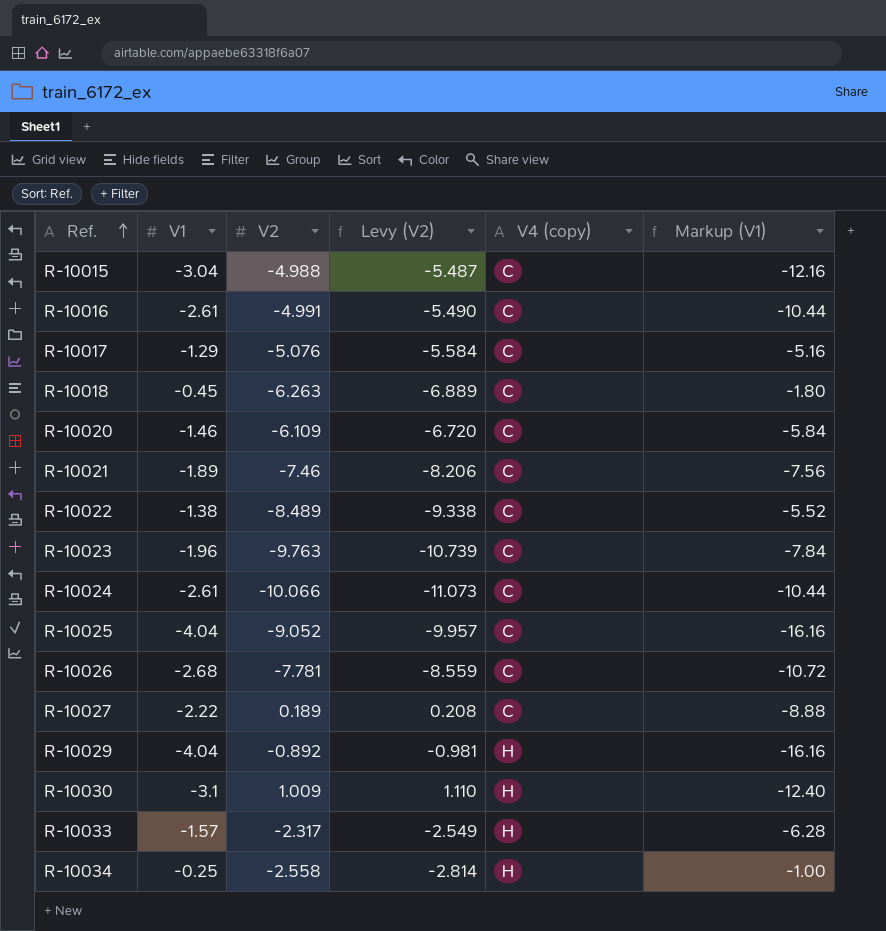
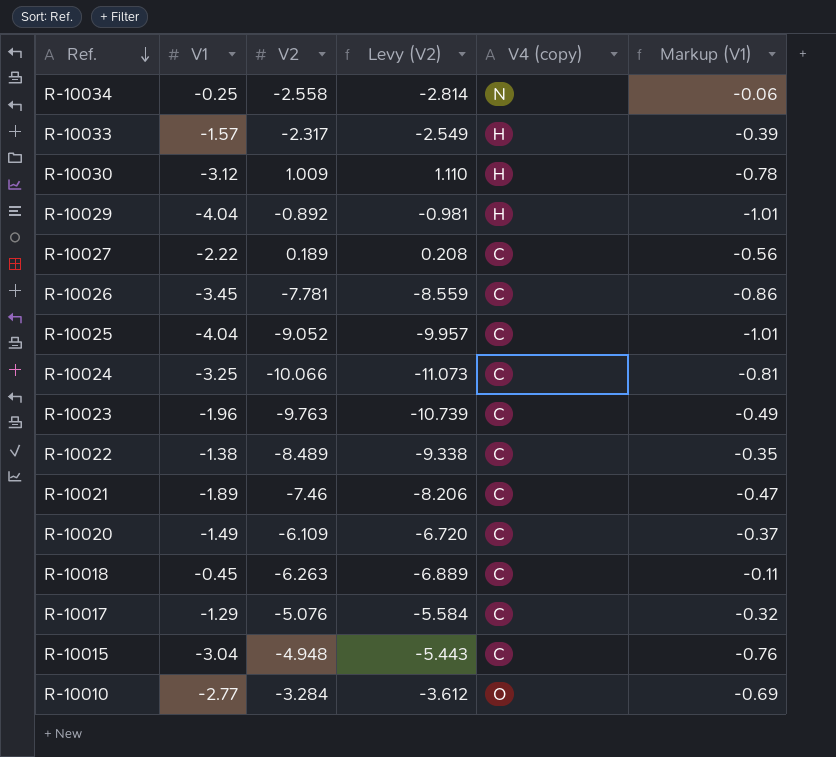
row order: Ref. ascending -> Ref. descending
column Markup (V1) | formula: [V1] * 4 -> [V1] * 0.25
row R-10016: -2.61 | -4.991 | -5.490 | C | -10.44 -> none
R-10034 | V4 (copy): H -> N
R-10030 | V1: -3.1 -> -3.12
R-10026 | V1: -2.68 -> -3.45
R-10024 | V1: -2.61 -> -3.25
R-10020 | V1: -1.46 -> -1.49
R-10015 | V2: -4.988 -> -4.948
R-10015 | Levy (V2): -5.487 -> -5.443
row R-10010: none -> -2.77 | -3.284 | -3.612 | O | -0.69

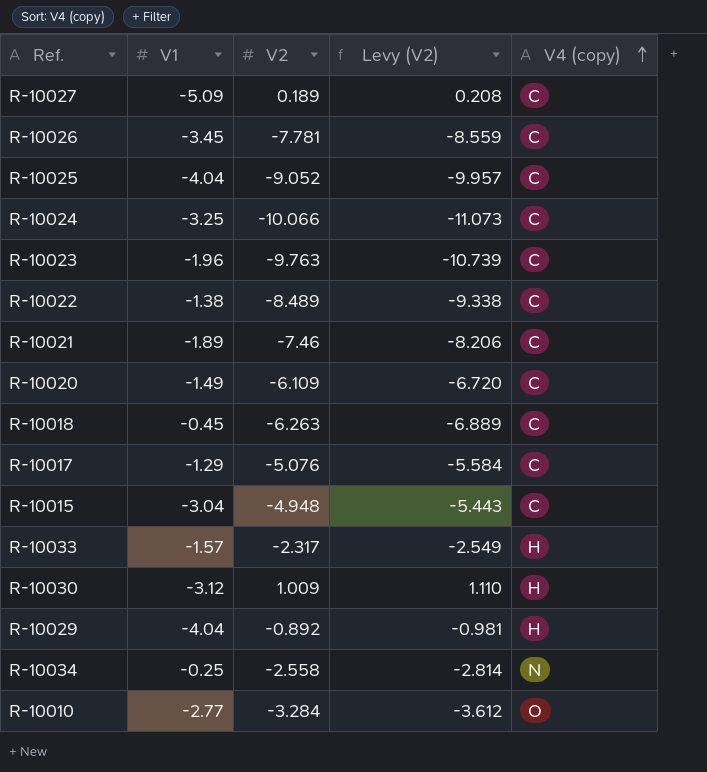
row order: Ref. descending -> V4 (copy) ascending
column Markup (V1) | formula: [V1] * 0.25 -> none
R-10027 | V1: -2.22 -> -5.09

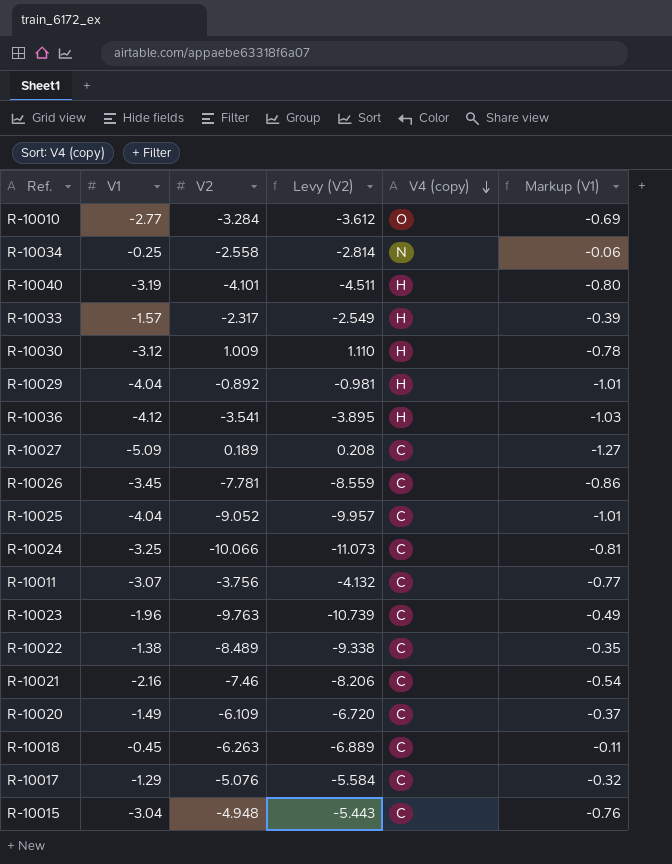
row order: V4 (copy) ascending -> V4 (copy) descending
column Markup (V1) | formula: none -> [V1] * 0.25
row R-10040: none -> -3.19 | -4.101 | -4.511 | H | -0.80
row R-10036: none -> -4.12 | -3.541 | -3.895 | H | -1.03
row R-10011: none -> -3.07 | -3.756 | -4.132 | C | -0.77
R-10021 | V1: -1.89 -> -2.16

